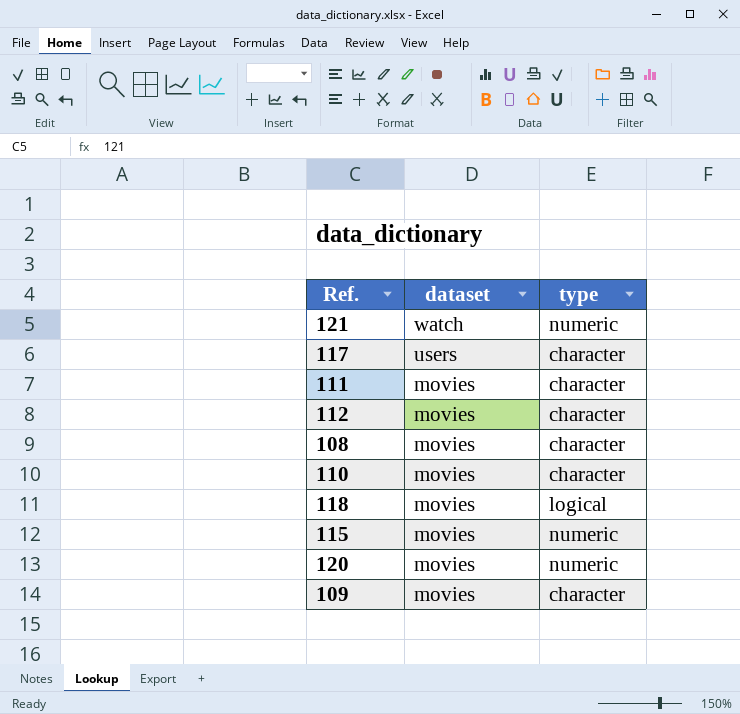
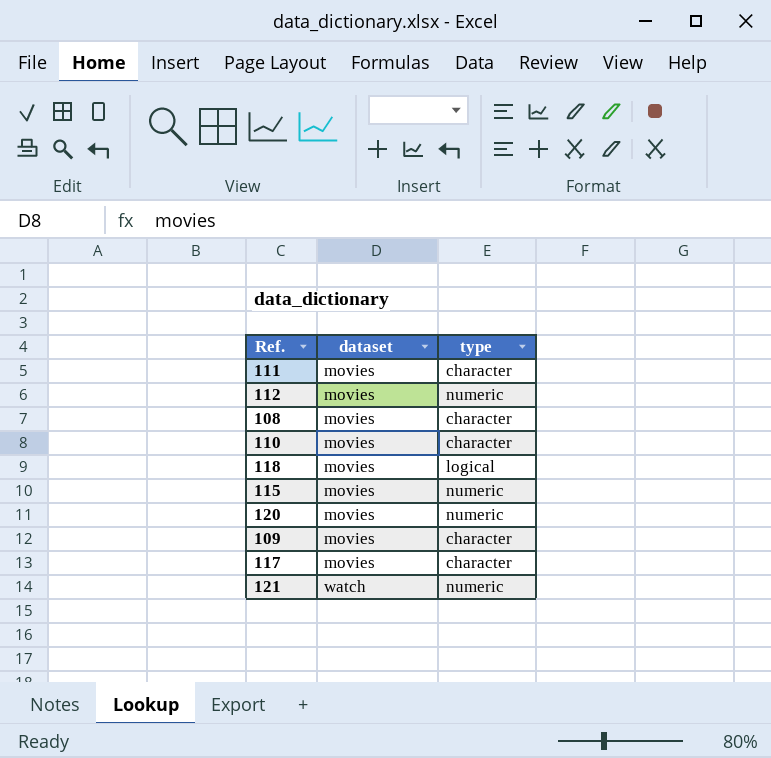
row order: dataset descending -> dataset ascending
112 | type: character -> numeric
117 | dataset: users -> movies

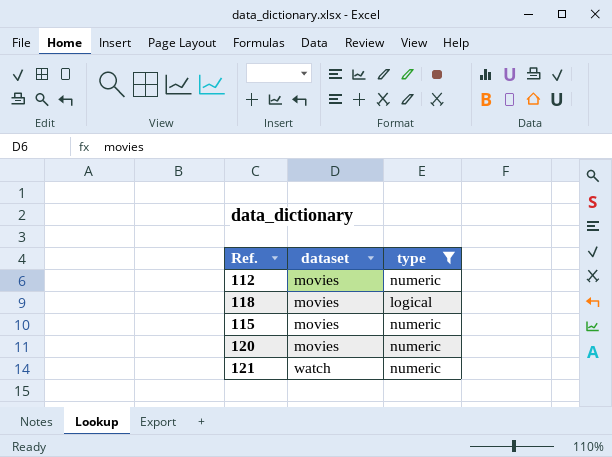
filter: none -> type != character

